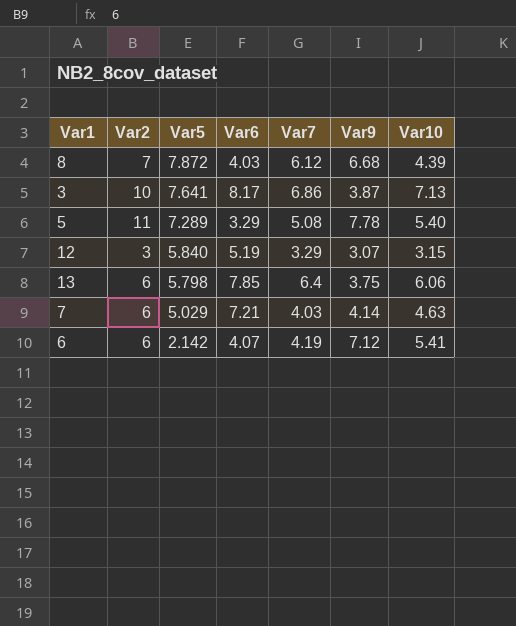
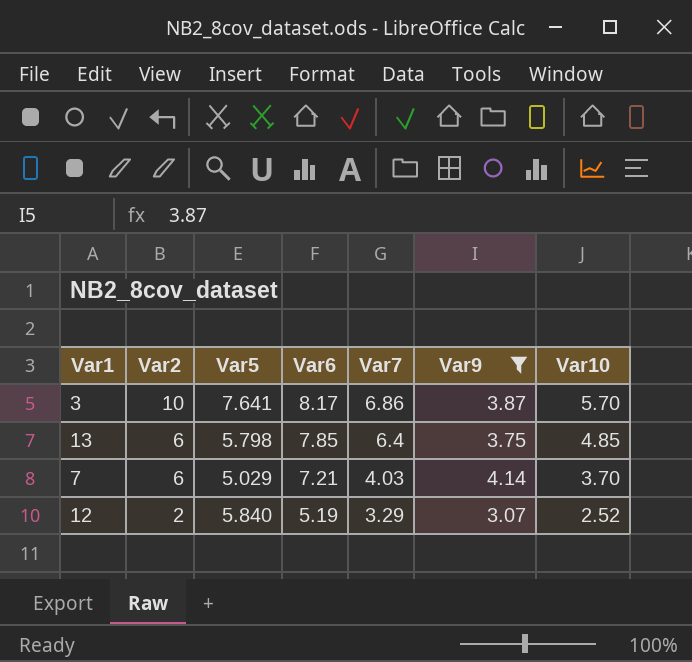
filter: none -> Var9 <= 4.14
row order: Var5 descending -> Var2 descending
3 | Var10: 7.13 -> 5.70
13 | Var10: 6.06 -> 4.85
7 | Var10: 4.63 -> 3.70
12 | Var2: 3 -> 2
12 | Var10: 3.15 -> 2.52

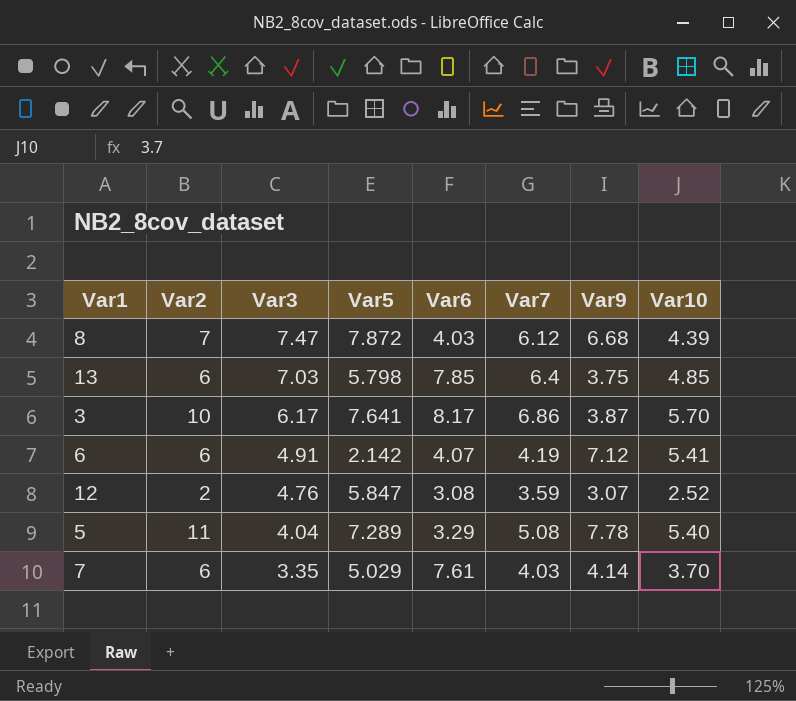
filter: Var9 <= 4.14 -> none
row order: Var2 descending -> Var3 descending
column Var3 | position: none -> 3
12 | Var5: 5.840 -> 5.847
12 | Var6: 5.19 -> 3.08
12 | Var7: 3.29 -> 3.59
7 | Var6: 7.21 -> 7.61

